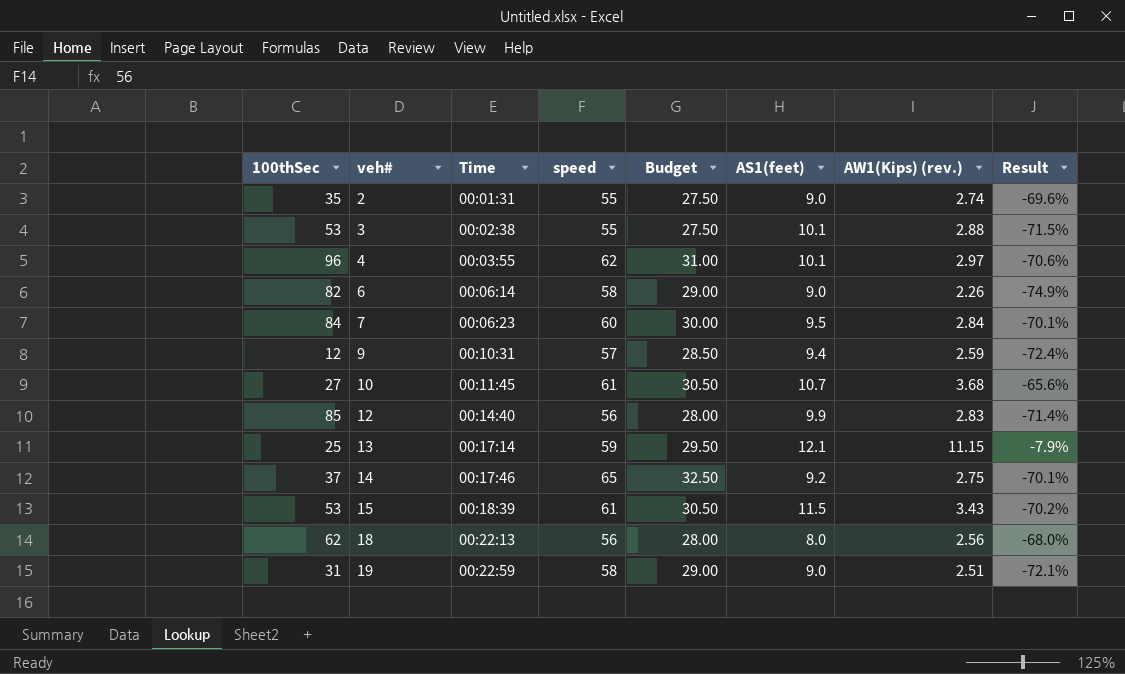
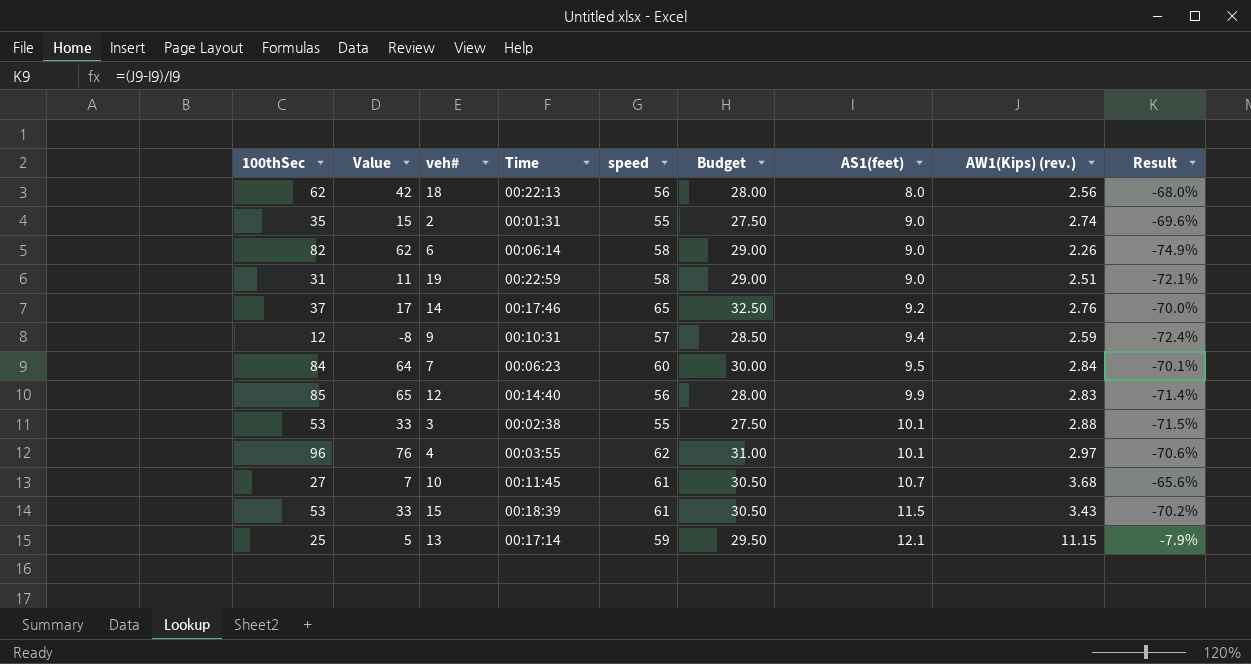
row order: veh# ascending -> AS1(feet) ascending
column Value | formula: none -> [100thSec] - 20
14 | AW1(Kips) (rev.): 2.75 -> 2.76
14 | Result: -70.1% -> -70.0%

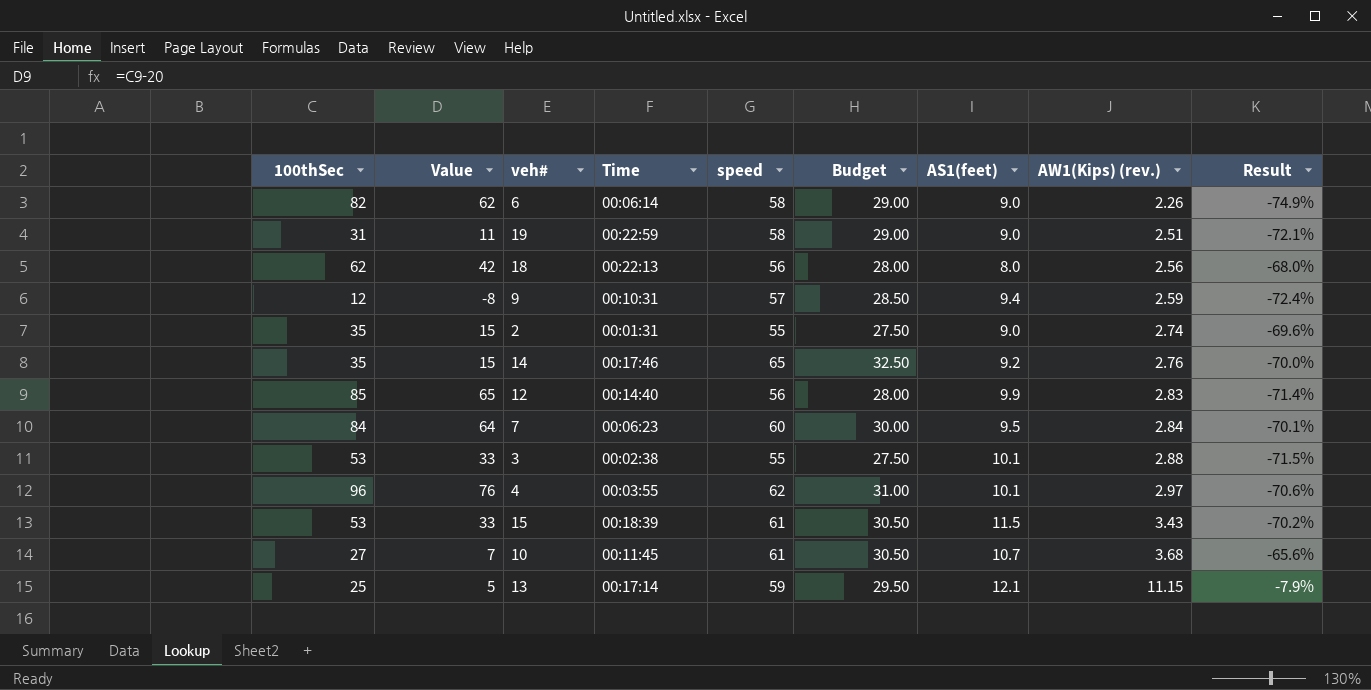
row order: AS1(feet) ascending -> AW1(Kips) (rev.) ascending
14 | 100thSec: 37 -> 35
14 | Value: 17 -> 15

